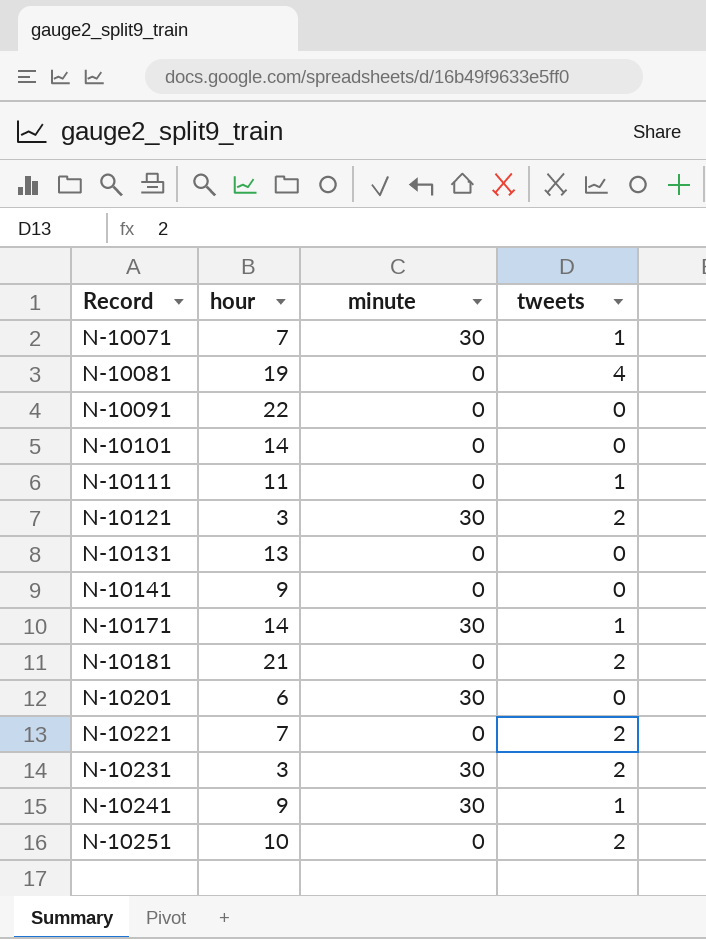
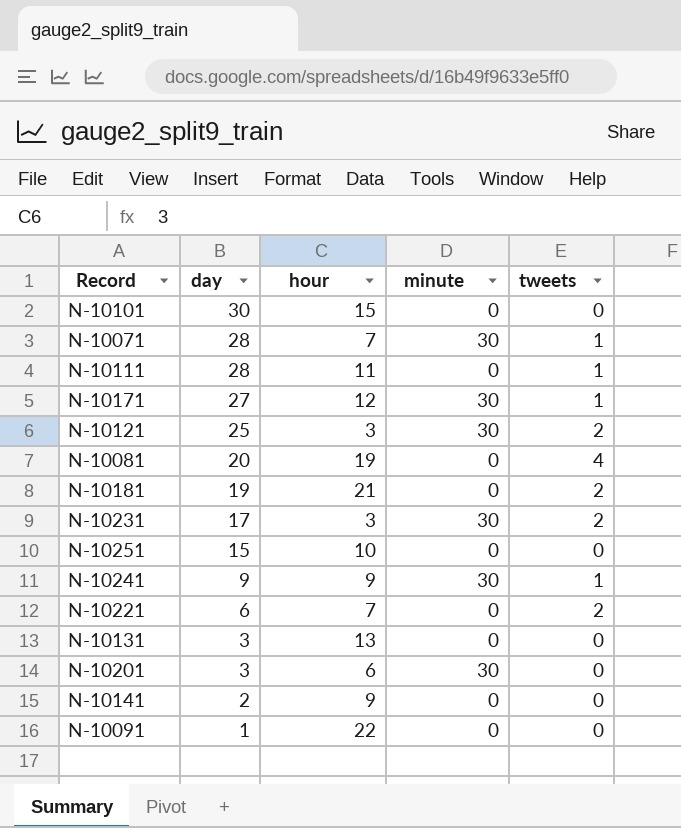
row order: Record ascending -> day descending
column day | position: none -> 2
N-10101 | hour: 14 -> 15
N-10171 | hour: 14 -> 12
N-10251 | tweets: 2 -> 0

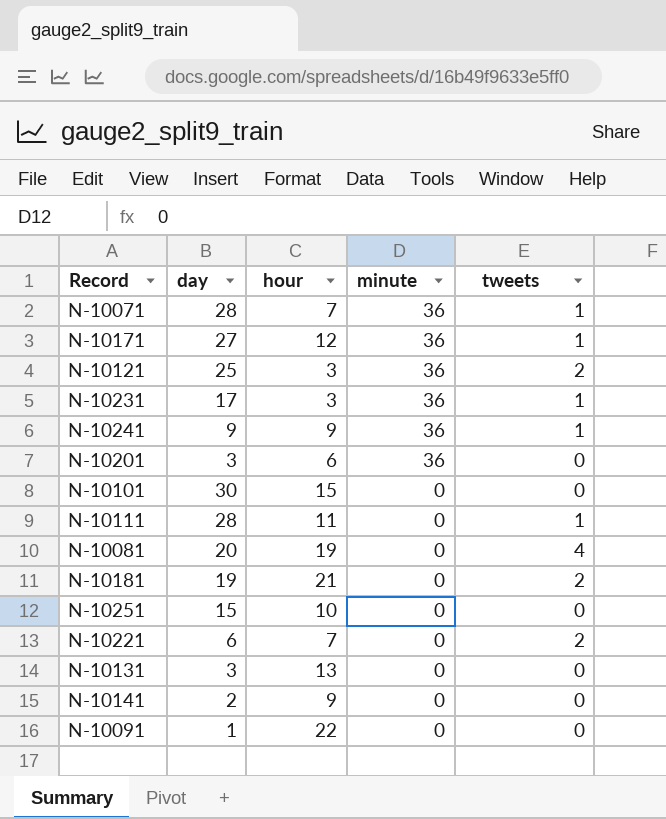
row order: day descending -> minute descending
N-10071 | minute: 30 -> 36
N-10171 | minute: 30 -> 36
N-10121 | minute: 30 -> 36
N-10231 | minute: 30 -> 36
N-10231 | tweets: 2 -> 1
N-10241 | minute: 30 -> 36
N-10201 | minute: 30 -> 36

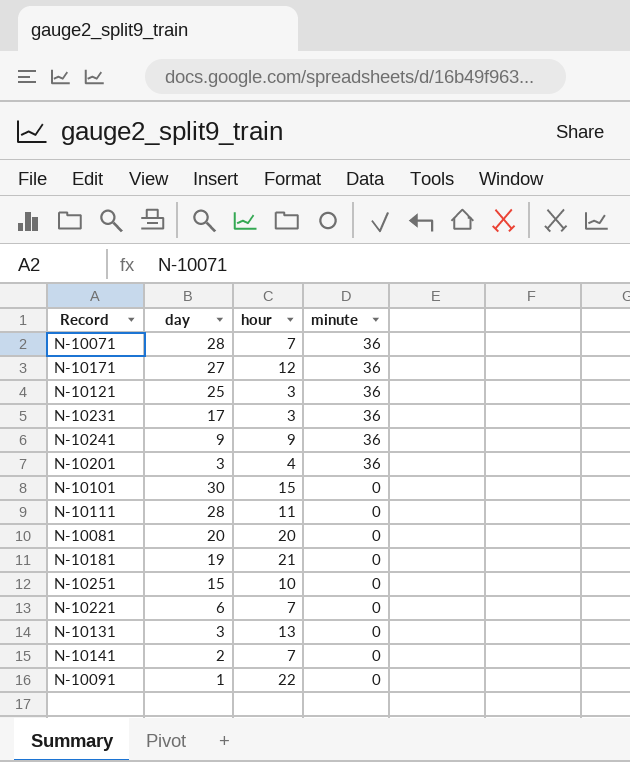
column tweets | position: 5 -> none
N-10201 | hour: 6 -> 4
N-10081 | hour: 19 -> 20
N-10141 | hour: 9 -> 7

